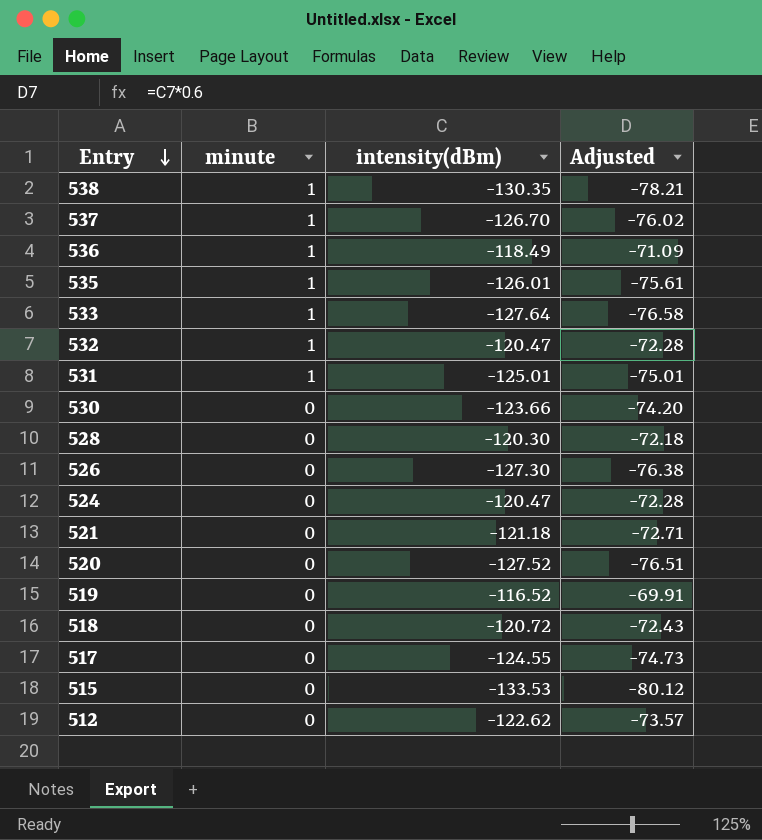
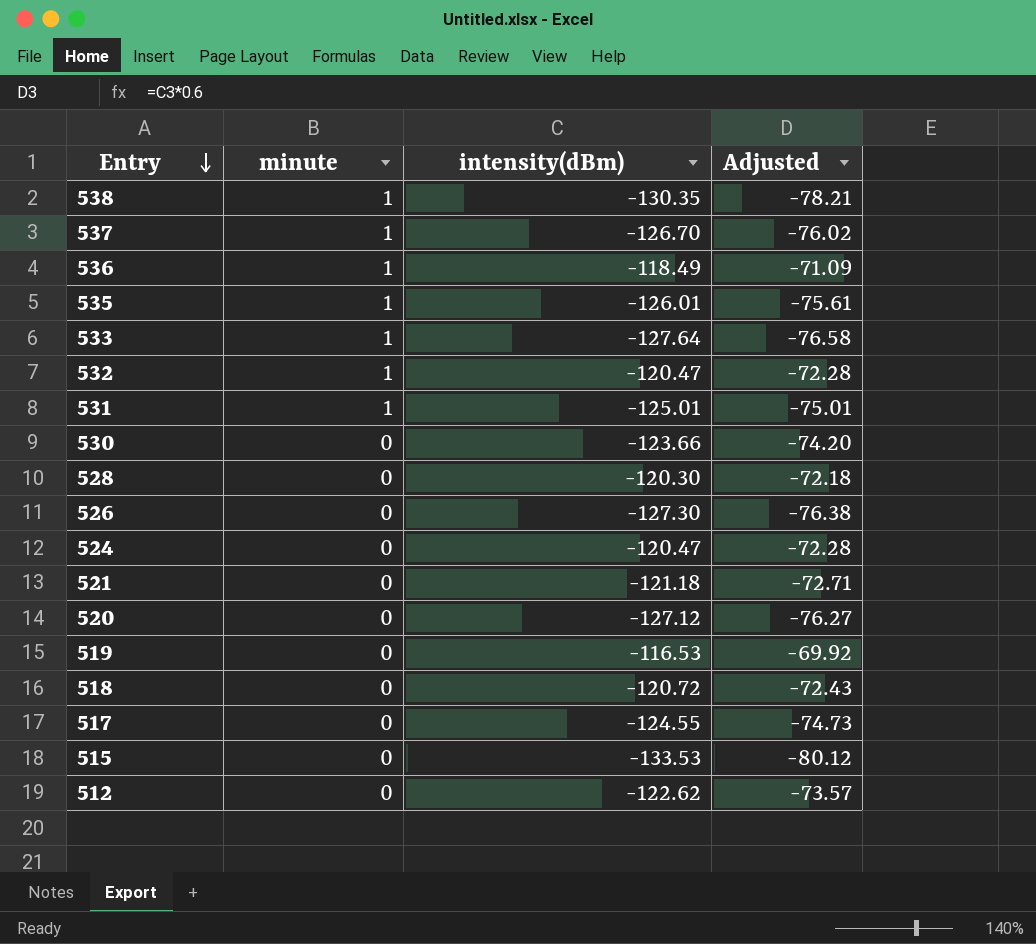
520 | intensity(dBm): -127.52 -> -127.12
520 | Adjusted: -76.51 -> -76.27
519 | intensity(dBm): -116.52 -> -116.53
519 | Adjusted: -69.91 -> -69.92

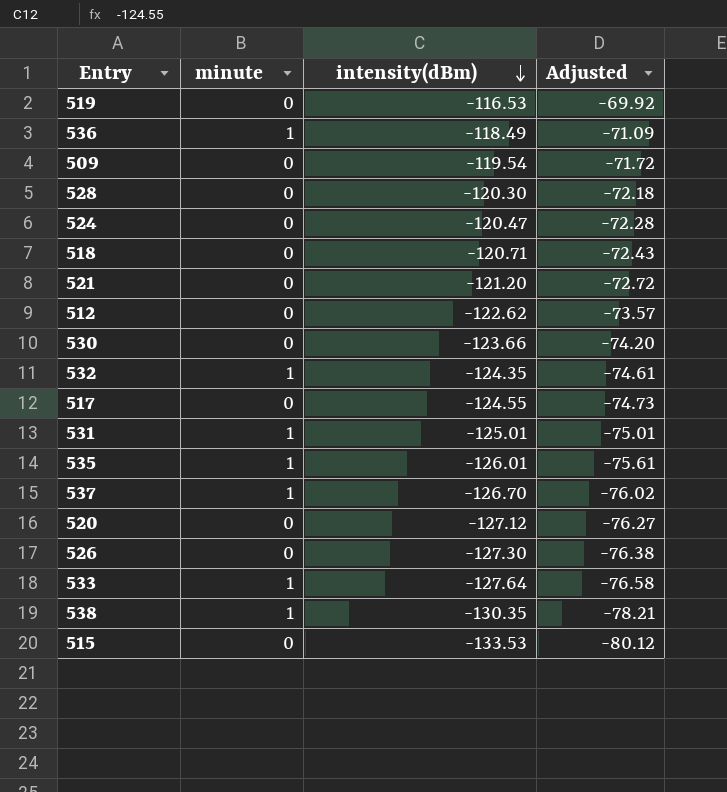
row order: Entry descending -> intensity(dBm) descending
row 509: none -> 0 | -119.54 | -71.72
518 | intensity(dBm): -120.72 -> -120.71
521 | intensity(dBm): -121.18 -> -121.20
521 | Adjusted: -72.71 -> -72.72
532 | intensity(dBm): -120.47 -> -124.35
532 | Adjusted: -72.28 -> -74.61

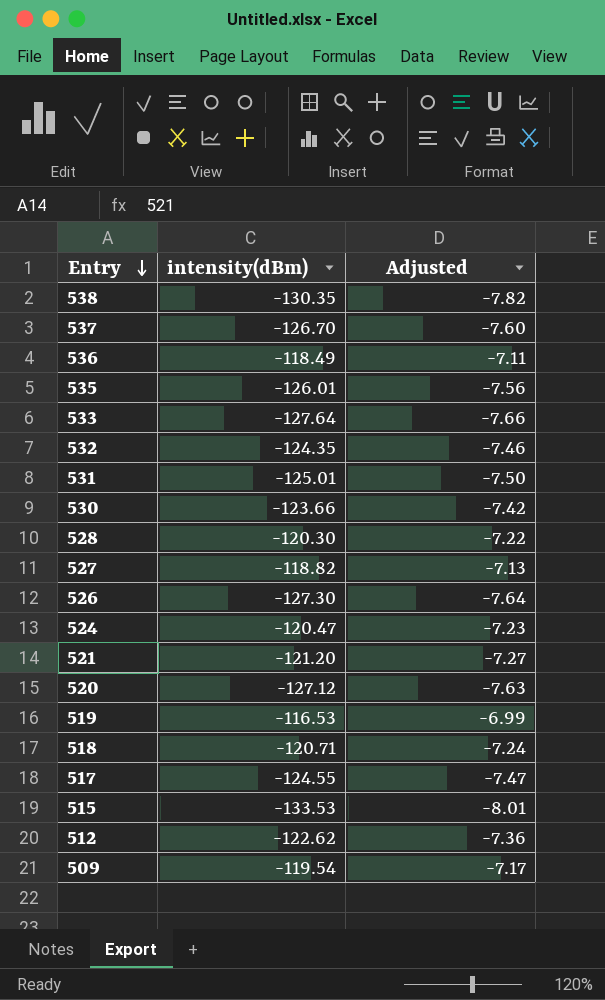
row order: intensity(dBm) descending -> Entry descending
column minute | position: 2 -> none
column Adjusted | formula: [intensity(dBm)] * 0.6 -> [intensity(dBm)] * 0.06
row 527: none -> -118.82 | -7.13

